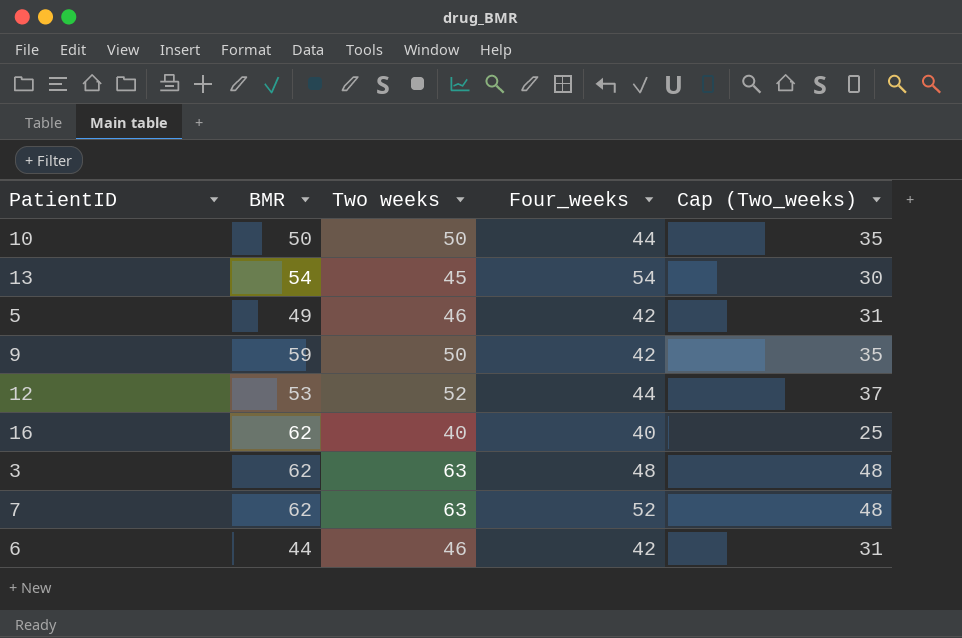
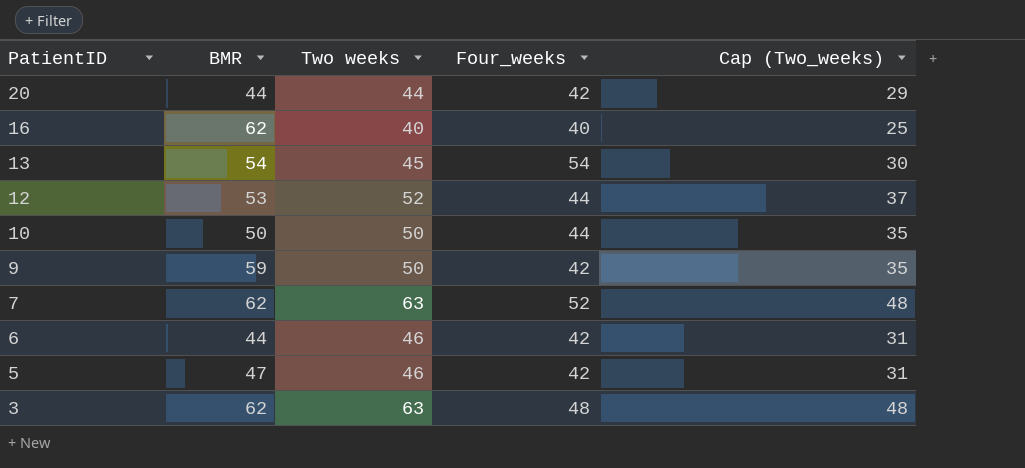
row order: none -> PatientID descending
row 20: none -> 44 | 44 | 42 | 29
5 | BMR: 49 -> 47

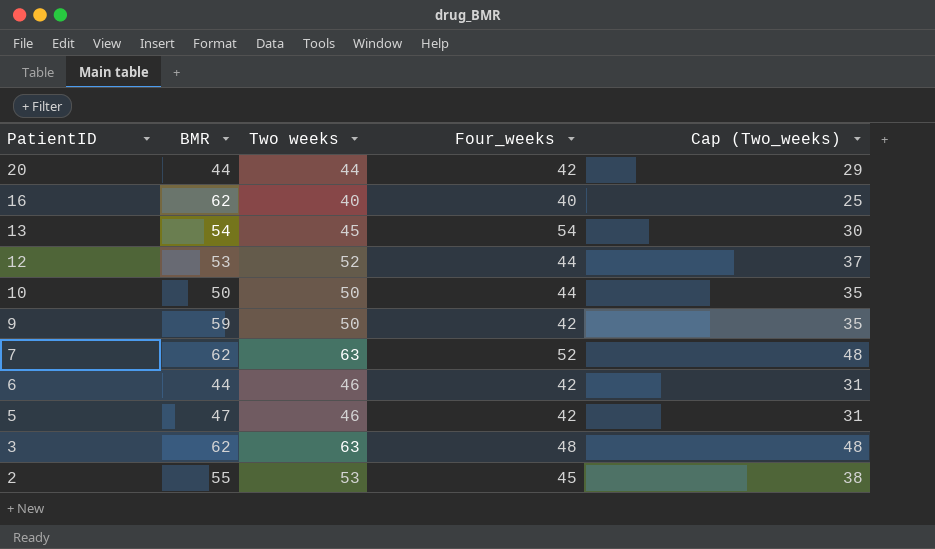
row 2: none -> 55 | 53 | 45 | 38

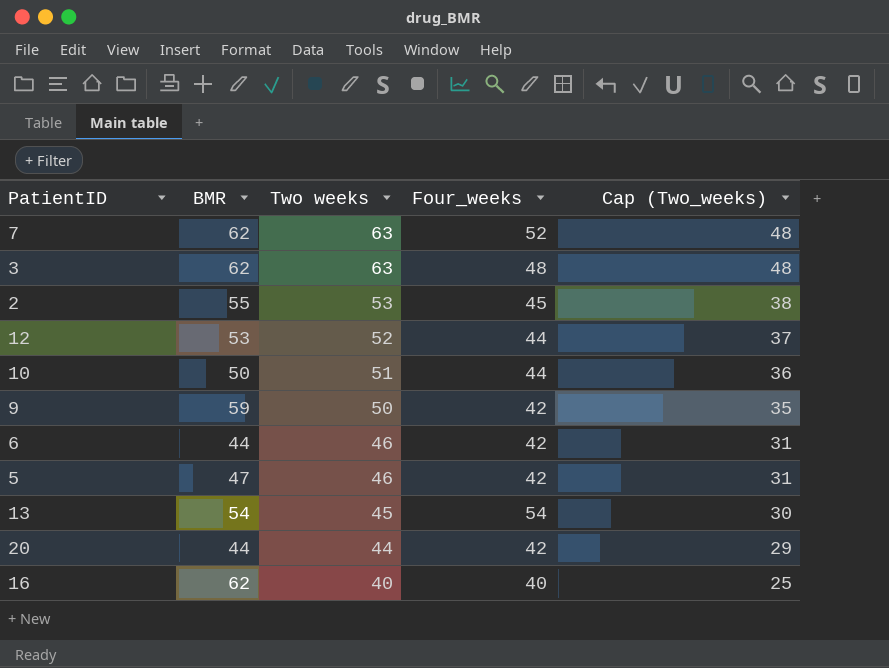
row order: PatientID descending -> Two weeks descending
10 | Two weeks: 50 -> 51
10 | Cap (Two_weeks): 35 -> 36

